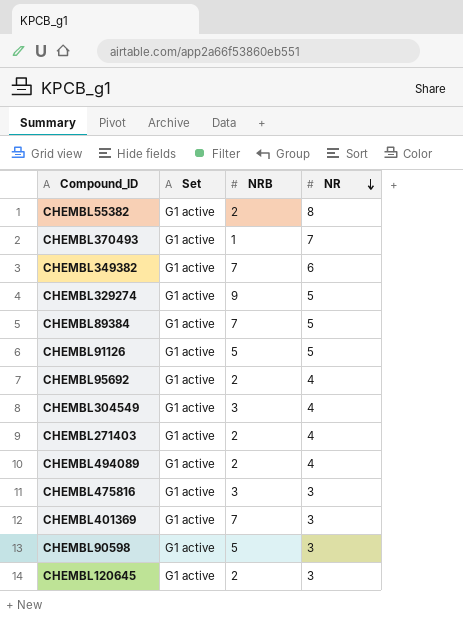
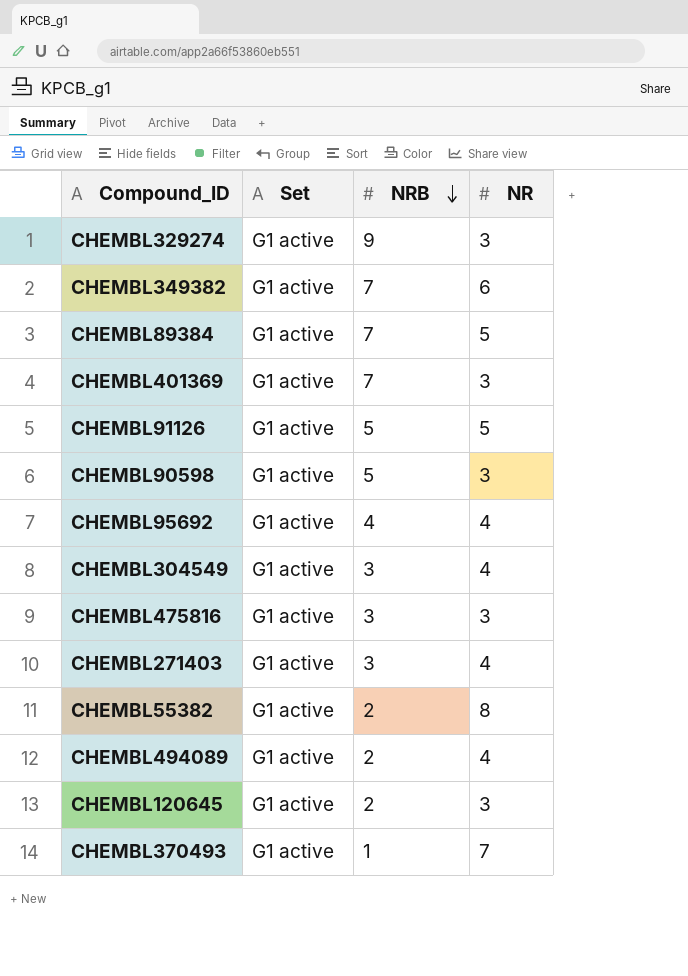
row order: NR descending -> NRB descending
CHEMBL329274 | NR: 5 -> 3
CHEMBL95692 | NRB: 2 -> 4
CHEMBL271403 | NRB: 2 -> 3

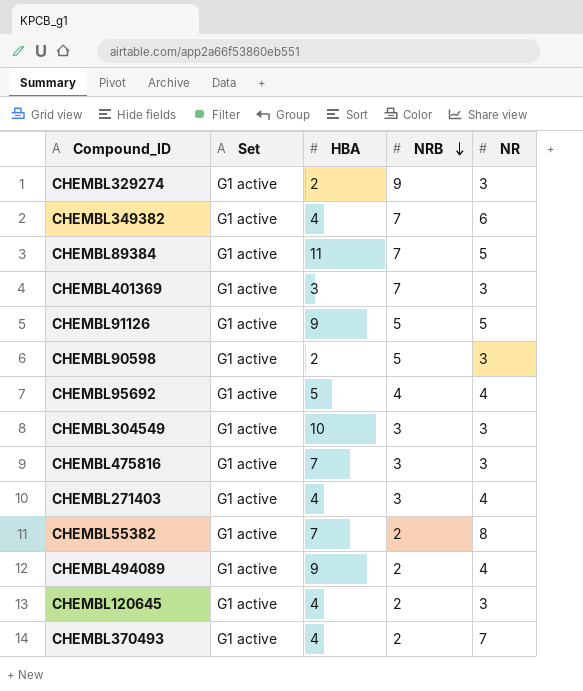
column HBA | position: none -> 3
CHEMBL304549 | NR: 4 -> 3
CHEMBL370493 | NRB: 1 -> 2

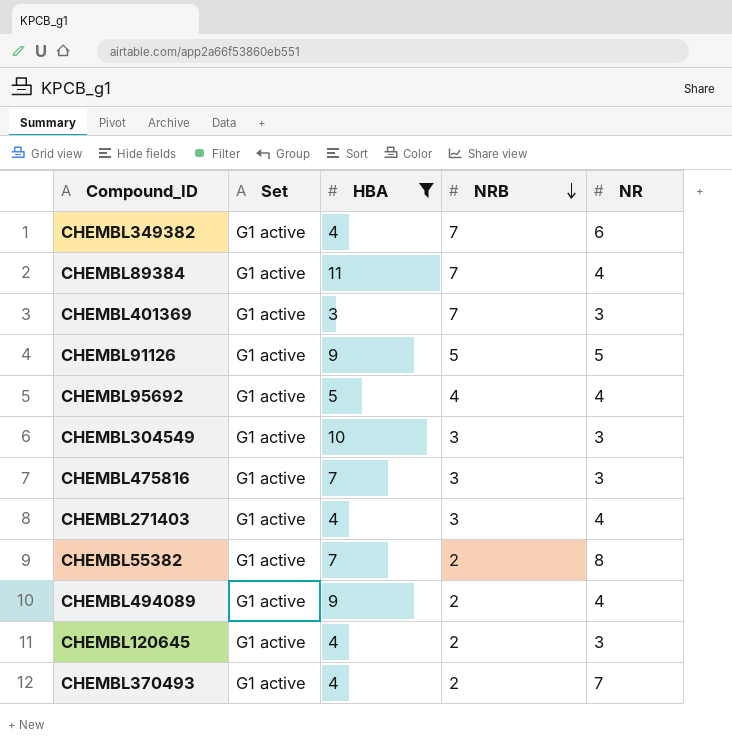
filter: none -> HBA != 2
CHEMBL89384 | NR: 5 -> 4

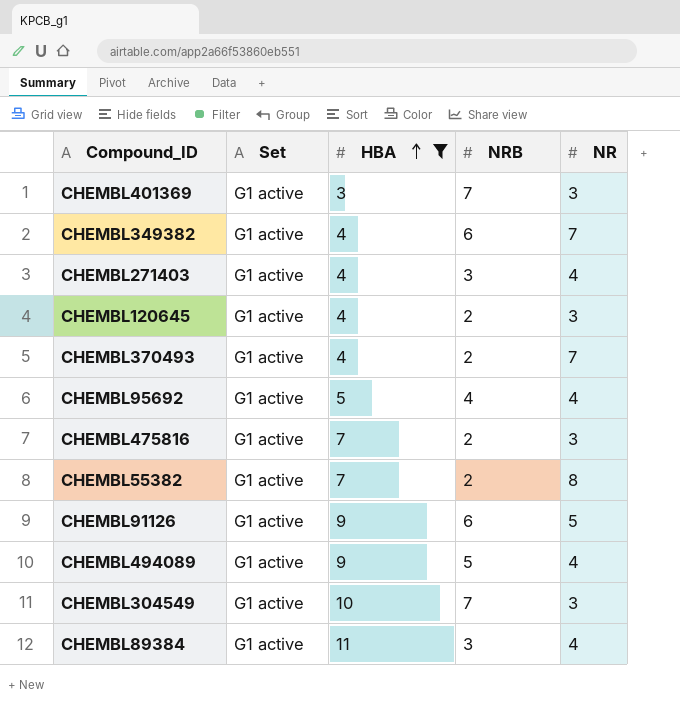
row order: NRB descending -> HBA ascending
CHEMBL349382 | NRB: 7 -> 6
CHEMBL349382 | NR: 6 -> 7
CHEMBL475816 | NRB: 3 -> 2
CHEMBL91126 | NRB: 5 -> 6
CHEMBL494089 | NRB: 2 -> 5
CHEMBL304549 | NRB: 3 -> 7
CHEMBL89384 | NRB: 7 -> 3

